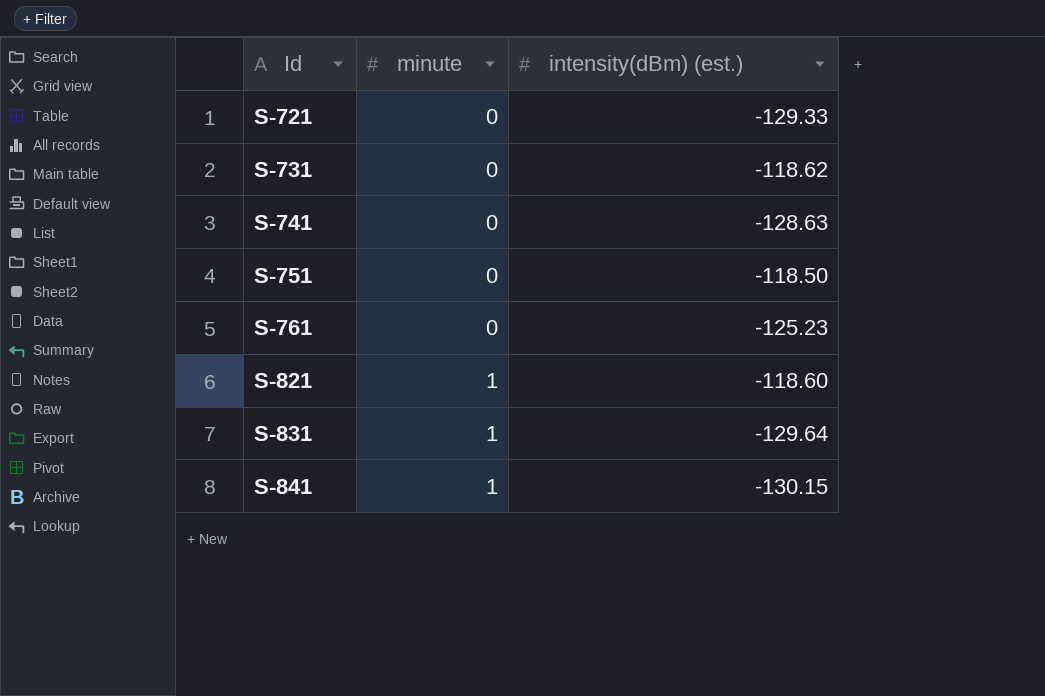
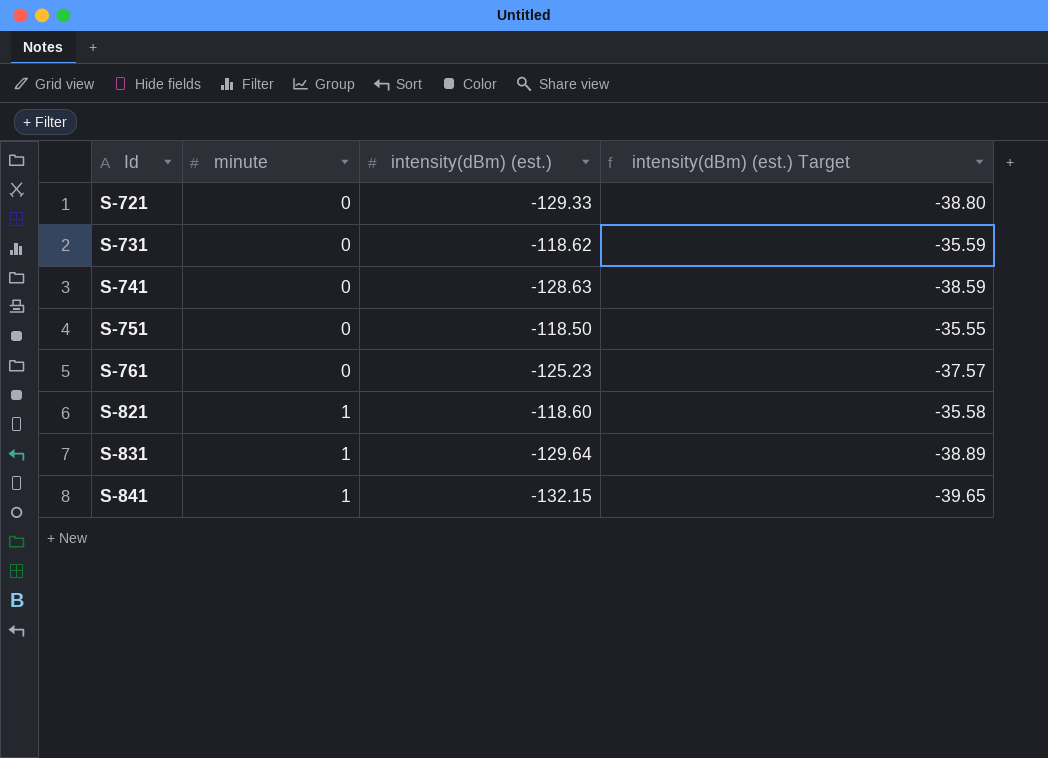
column intensity(dBm) (est.) Target | formula: none -> [intensity(dBm) (est.)] * 0.3
S-841 | intensity(dBm) (est.): -130.15 -> -132.15

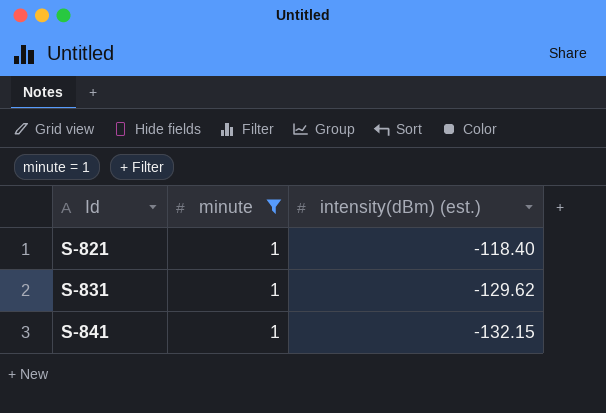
filter: none -> minute = 1
column intensity(dBm) (est.) Target | formula: [intensity(dBm) (est.)] * 0.3 -> none
S-821 | intensity(dBm) (est.): -118.60 -> -118.40
S-831 | intensity(dBm) (est.): -129.64 -> -129.62

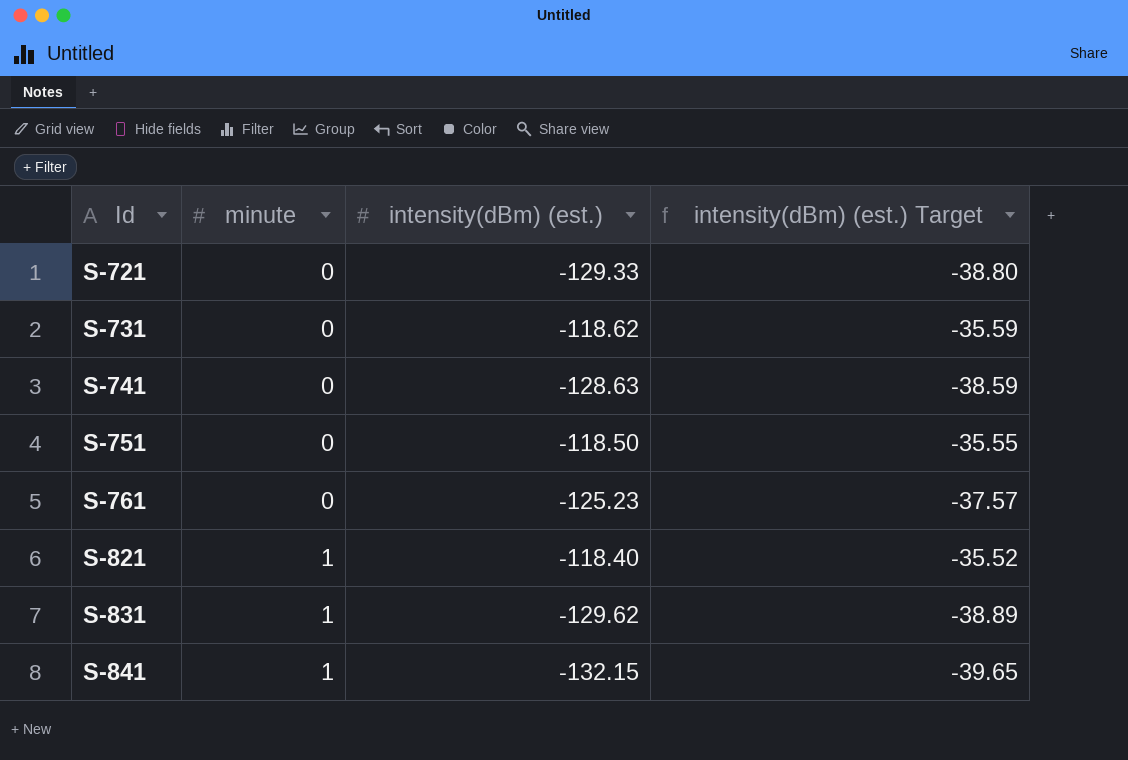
filter: minute = 1 -> none
column intensity(dBm) (est.) Target | formula: none -> [intensity(dBm) (est.)] * 0.3

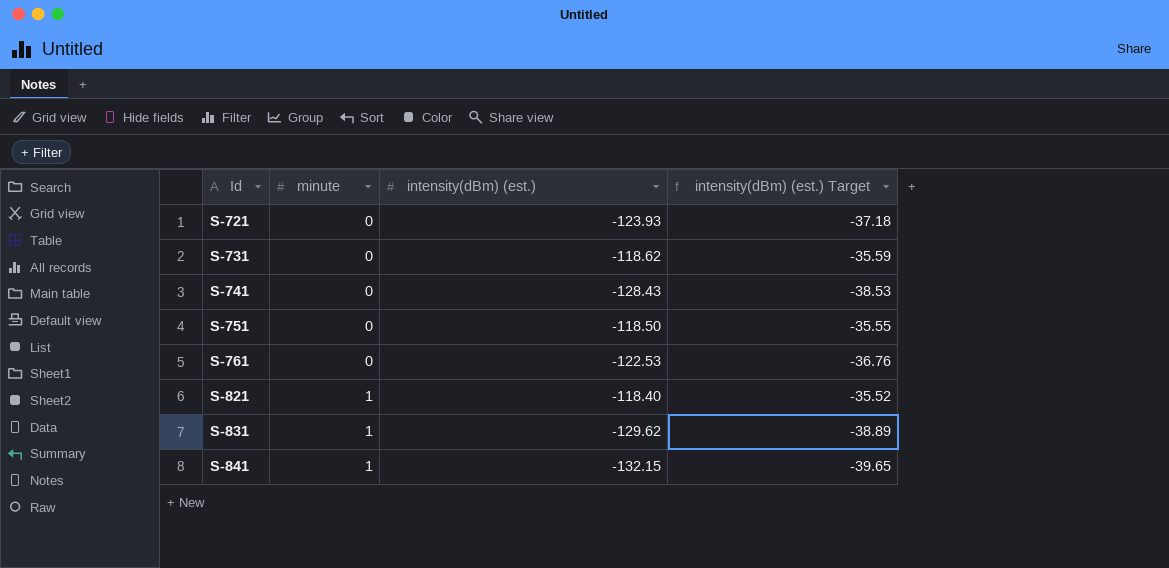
S-721 | intensity(dBm) (est.): -129.33 -> -123.93
S-721 | intensity(dBm) (est.) Target: -38.80 -> -37.18
S-741 | intensity(dBm) (est.): -128.63 -> -128.43
S-741 | intensity(dBm) (est.) Target: -38.59 -> -38.53
S-761 | intensity(dBm) (est.): -125.23 -> -122.53
S-761 | intensity(dBm) (est.) Target: -37.57 -> -36.76

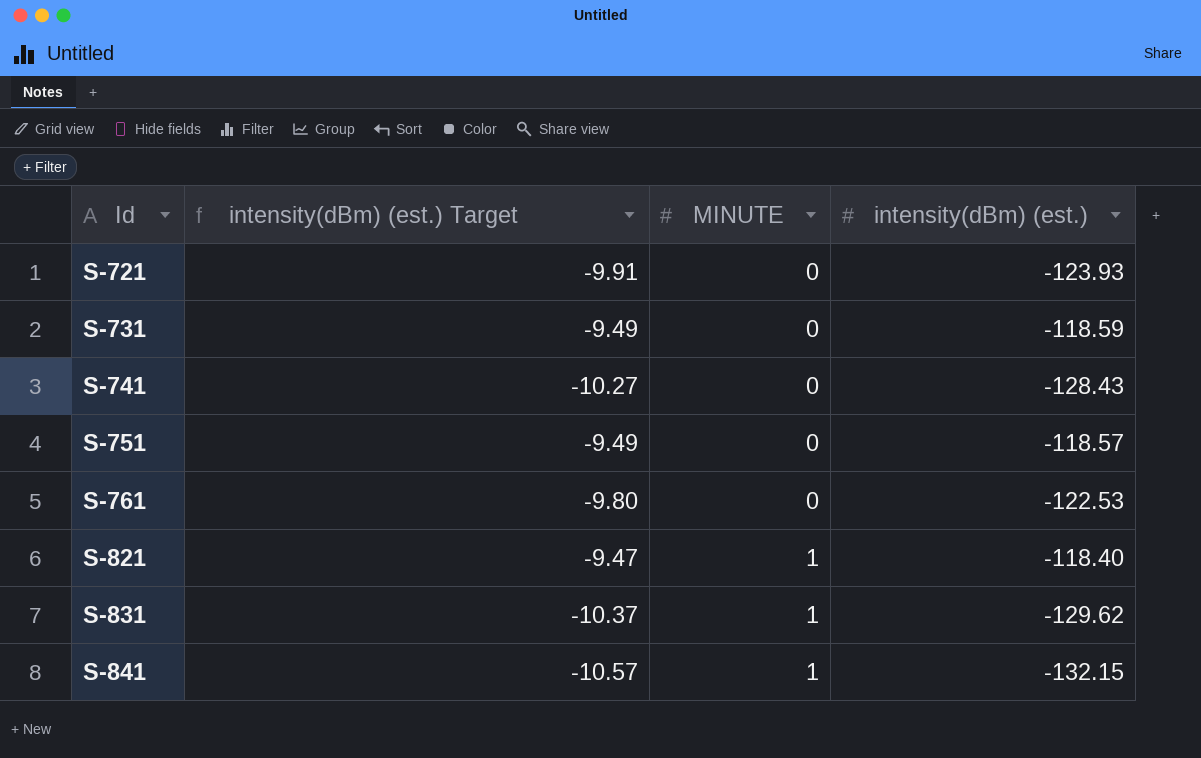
column intensity(dBm) (est.) Target | formula: [intensity(dBm) (est.)] * 0.3 -> [intensity(dBm) (est.)] * 0.08
column intensity(dBm) (est.) Target | position: 4 -> 2
column name: minute -> MINUTE
S-731 | intensity(dBm) (est.): -118.62 -> -118.59
S-751 | intensity(dBm) (est.): -118.50 -> -118.57

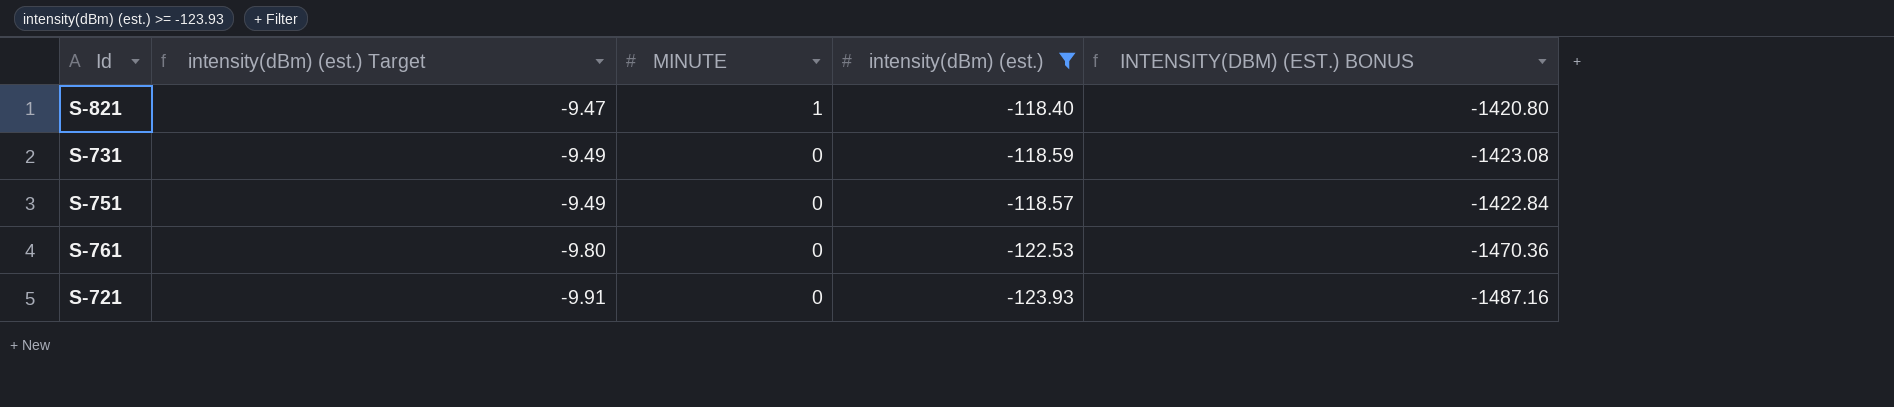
filter: none -> intensity(dBm) (est.) >= -123.93
row order: Id ascending -> intensity(dBm) (est.) Target descending
column INTENSITY(DBM) (EST.) BONUS | formula: none -> [intensity(dBm) (est.)] * 12

